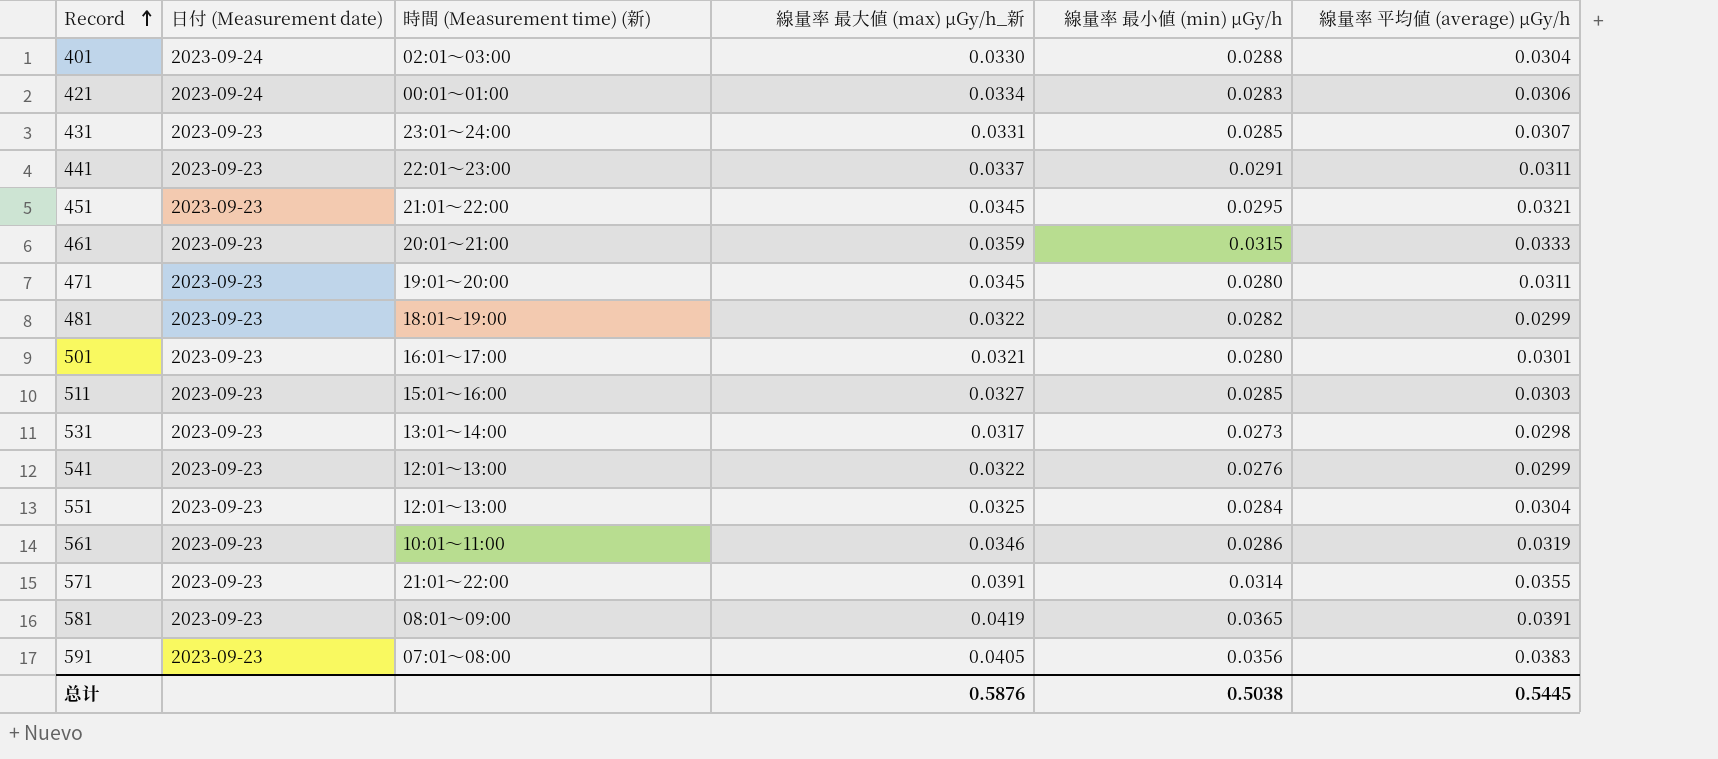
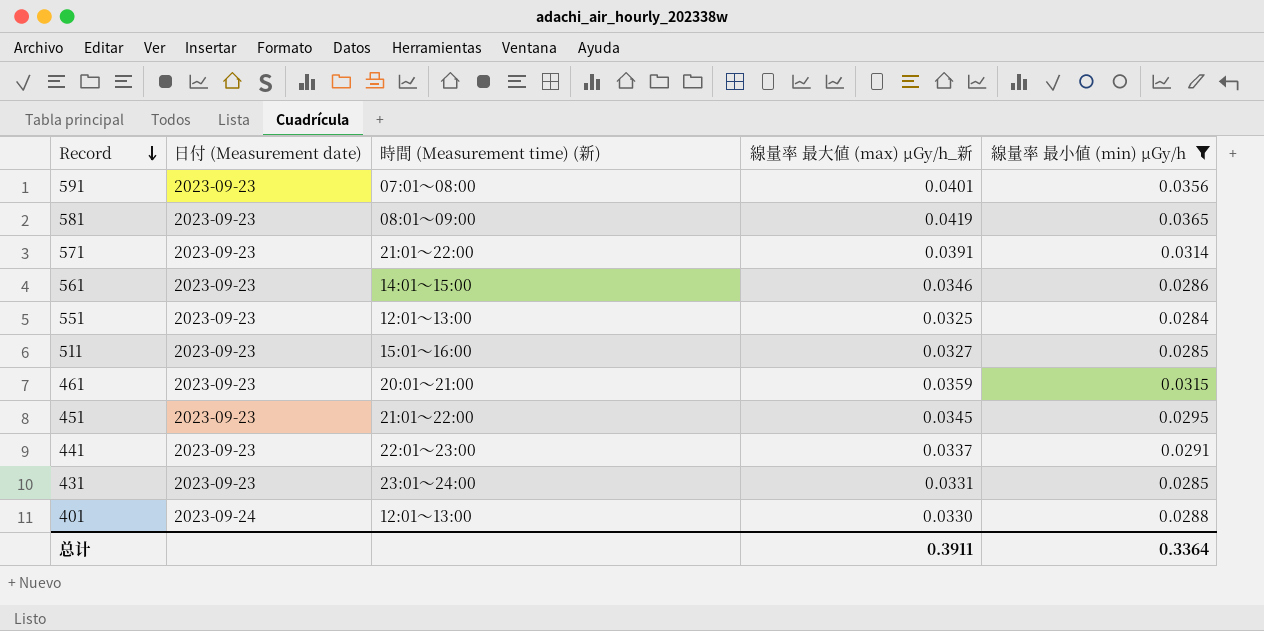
filter: none -> 線量率 最小値 (min) μGy/h >= 0.0284
row order: Record ascending -> Record descending
column 線量率 平均値 (average) μGy/h | position: 6 -> none
591 | 線量率 最大値 (max) μGy/h_新: 0.0405 -> 0.0401
561 | 時間 (Measurement time) (新): 10:01～11:00 -> 14:01～15:00
401 | 時間 (Measurement time) (新): 02:01～03:00 -> 12:01～13:00
总计 | 線量率 最大値 (max) μGy/h_新: 0.5876 -> 0.3911
总计 | 線量率 最小値 (min) μGy/h: 0.5038 -> 0.3364

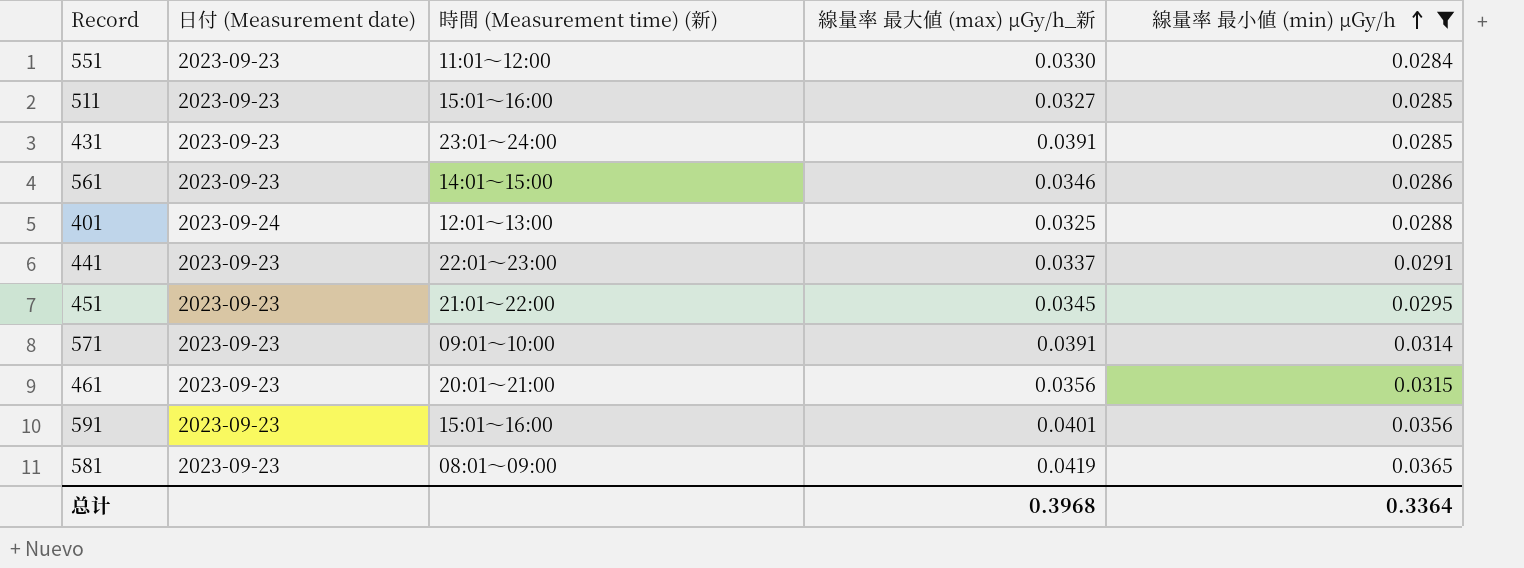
row order: Record descending -> 線量率 最小値 (min) μGy/h ascending
551 | 時間 (Measurement time) (新): 12:01～13:00 -> 11:01～12:00
551 | 線量率 最大値 (max) μGy/h_新: 0.0325 -> 0.0330
431 | 線量率 最大値 (max) μGy/h_新: 0.0331 -> 0.0391
401 | 線量率 最大値 (max) μGy/h_新: 0.0330 -> 0.0325
571 | 時間 (Measurement time) (新): 21:01～22:00 -> 09:01～10:00
461 | 線量率 最大値 (max) μGy/h_新: 0.0359 -> 0.0356
591 | 時間 (Measurement time) (新): 07:01～08:00 -> 15:01～16:00
总计 | 線量率 最大値 (max) μGy/h_新: 0.3911 -> 0.3968

